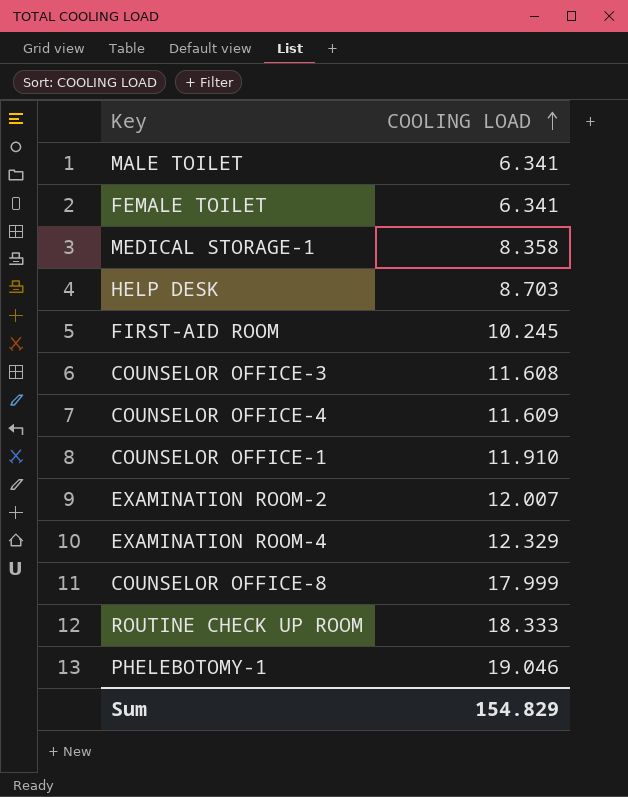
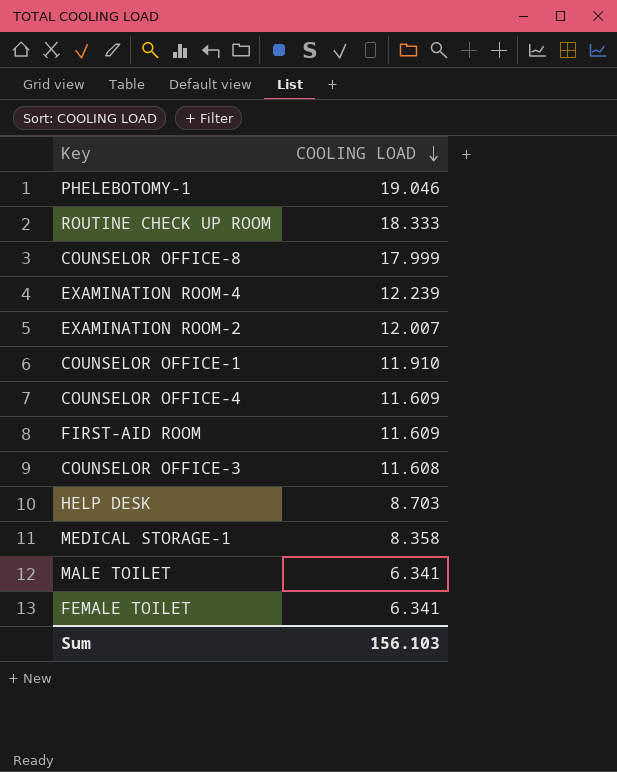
row order: COOLING LOAD ascending -> COOLING LOAD descending
EXAMINATION ROOM-4 | COOLING LOAD: 12.329 -> 12.239
FIRST-AID ROOM | COOLING LOAD: 10.245 -> 11.609
Sum | COOLING LOAD: 154.829 -> 156.103

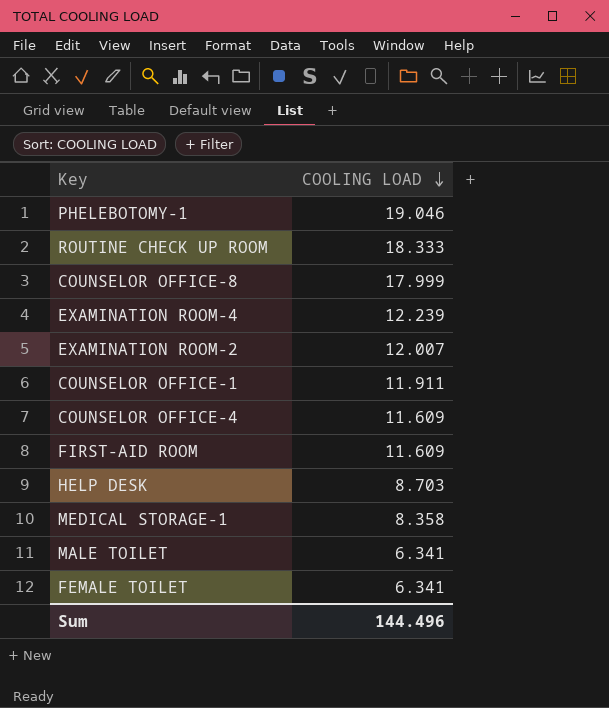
row COUNSELOR OFFICE-3: 11.608 -> none
COUNSELOR OFFICE-1 | COOLING LOAD: 11.910 -> 11.911
Sum | COOLING LOAD: 156.103 -> 144.496

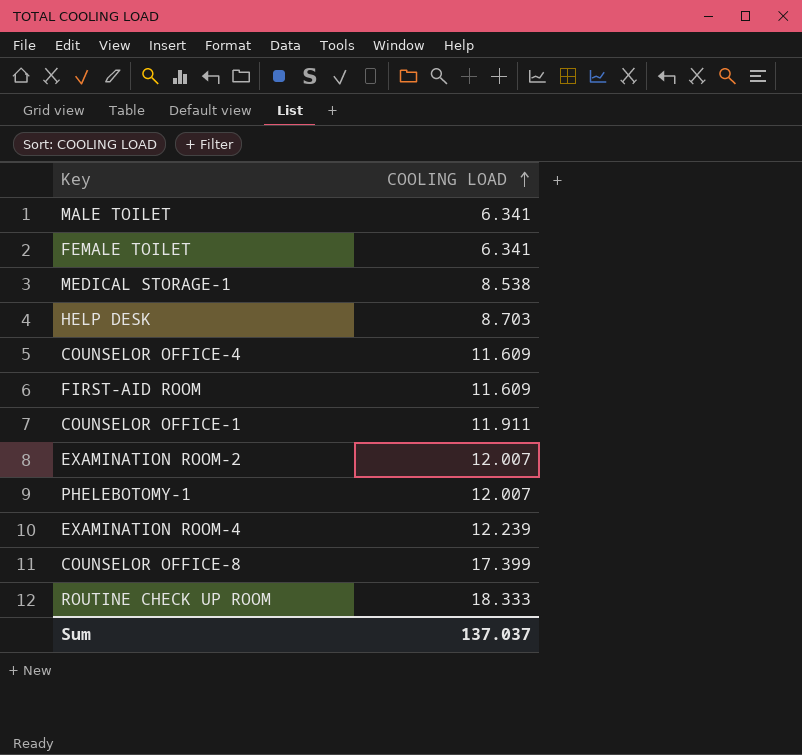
row order: COOLING LOAD descending -> COOLING LOAD ascending
MEDICAL STORAGE-1 | COOLING LOAD: 8.358 -> 8.538
PHELEBOTOMY-1 | COOLING LOAD: 19.046 -> 12.007
COUNSELOR OFFICE-8 | COOLING LOAD: 17.999 -> 17.399
Sum | COOLING LOAD: 144.496 -> 137.037

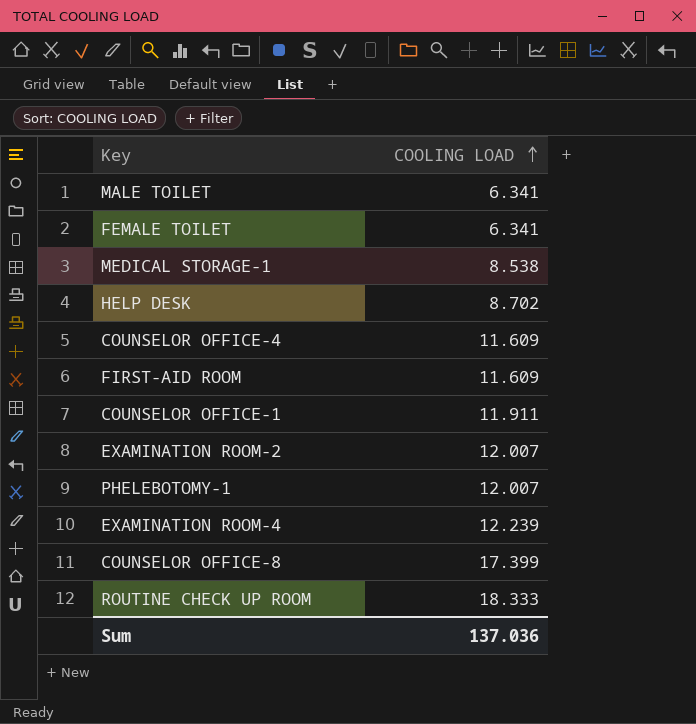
HELP DESK | COOLING LOAD: 8.703 -> 8.702
Sum | COOLING LOAD: 137.037 -> 137.036

